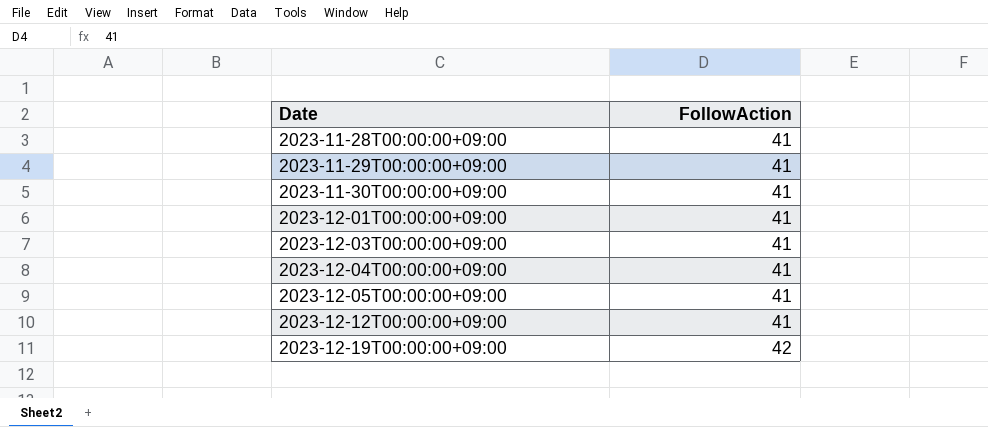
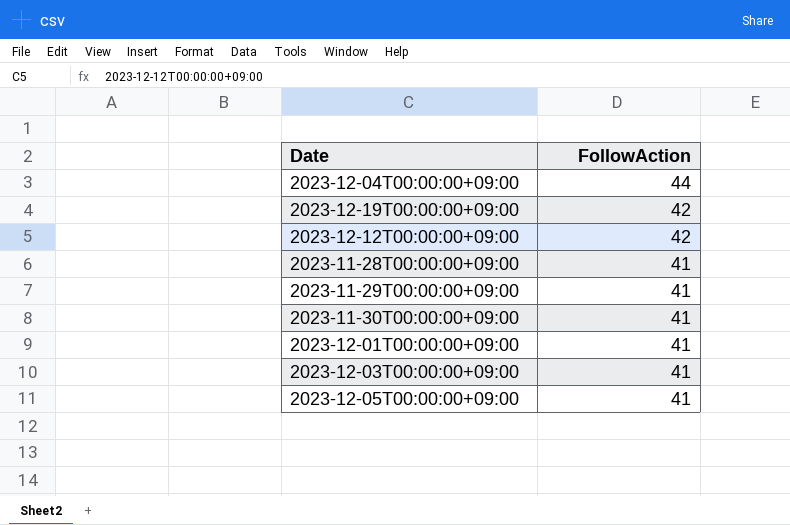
row order: Date ascending -> FollowAction descending
2023-12-04T00:00:00+09:00 | FollowAction: 41 -> 44
2023-12-12T00:00:00+09:00 | FollowAction: 41 -> 42

